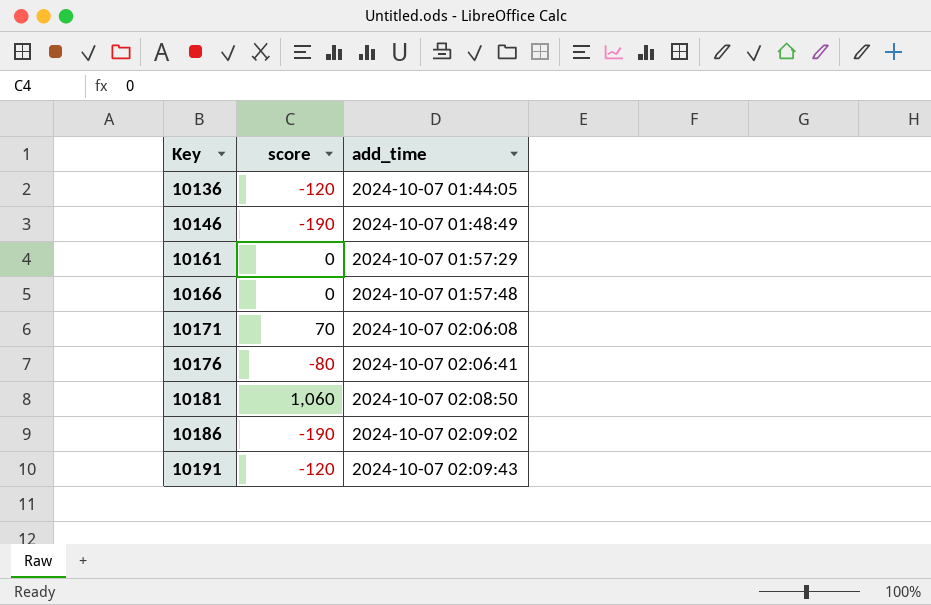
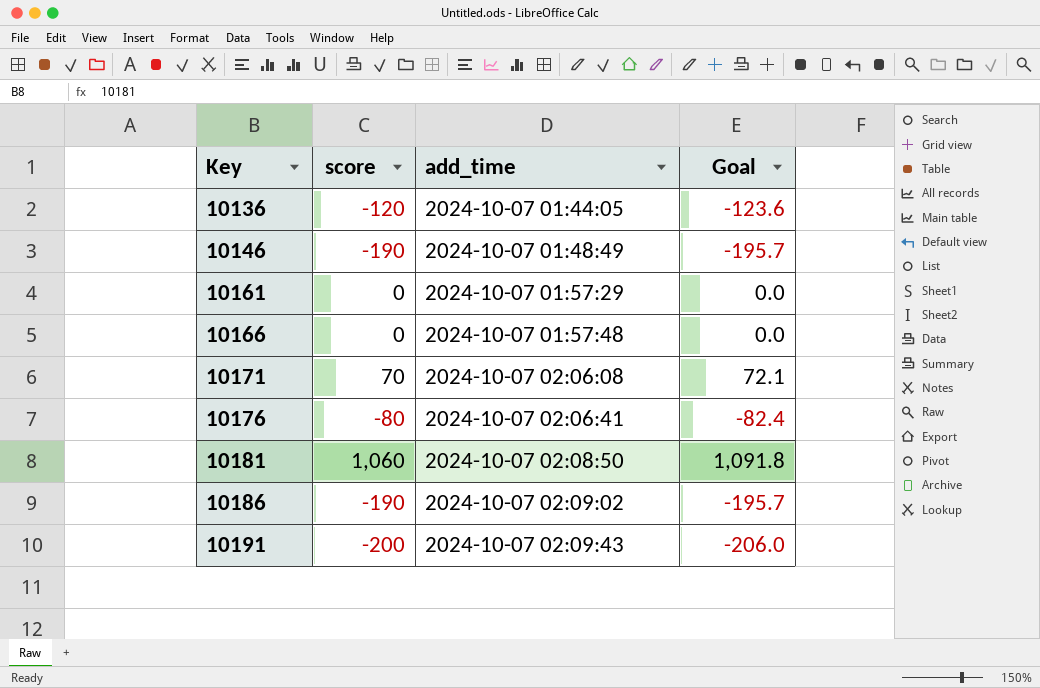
column Goal | formula: none -> [score] * 1.03
10191 | score: -120 -> -200

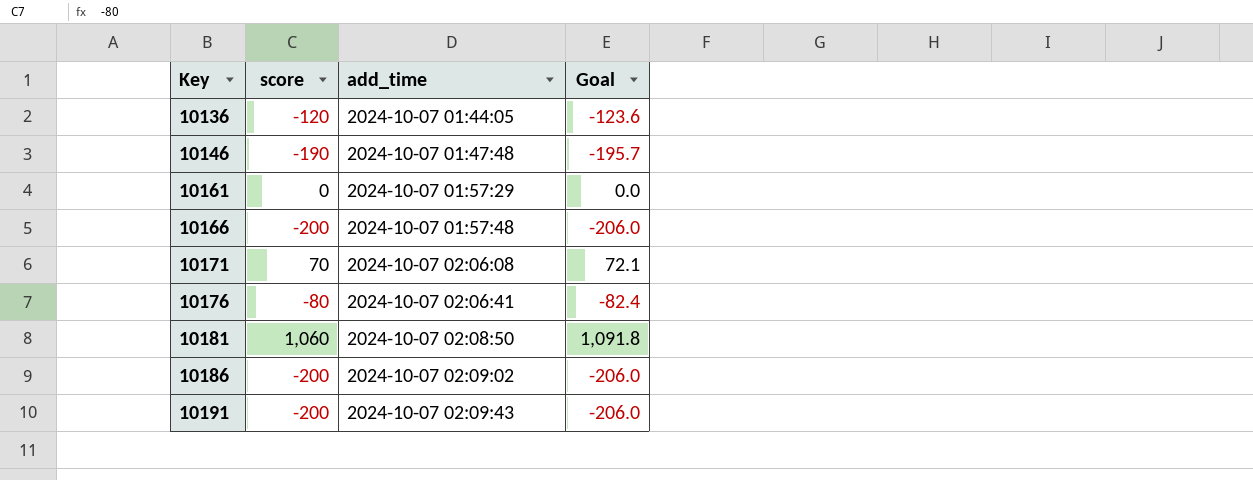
10146 | add_time: 2024-10-07 01:48:49 -> 2024-10-07 01:47:48
10166 | score: 0 -> -200
10166 | Goal: 0.0 -> -206.0
10186 | score: -190 -> -200
10186 | Goal: -195.7 -> -206.0

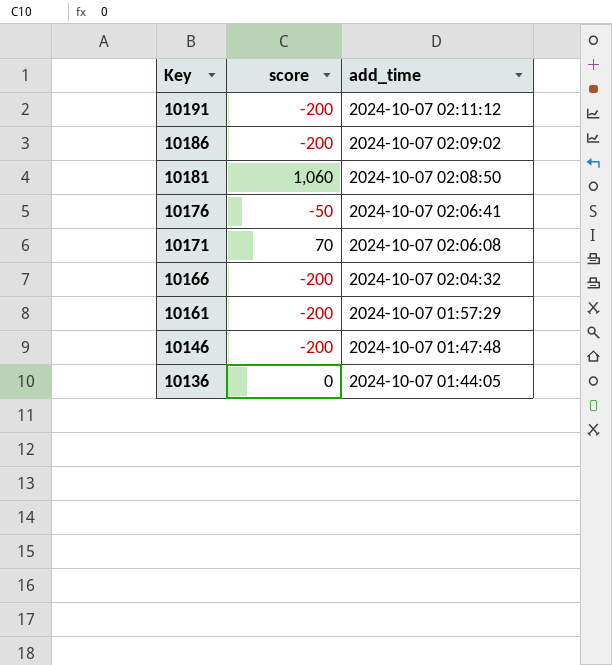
row order: Key ascending -> Key descending
column Goal | formula: [score] * 1.03 -> none
10191 | add_time: 2024-10-07 02:09:43 -> 2024-10-07 02:11:12
10176 | score: -80 -> -50
10166 | add_time: 2024-10-07 01:57:48 -> 2024-10-07 02:04:32
10161 | score: 0 -> -200
10146 | score: -190 -> -200
10136 | score: -120 -> 0

